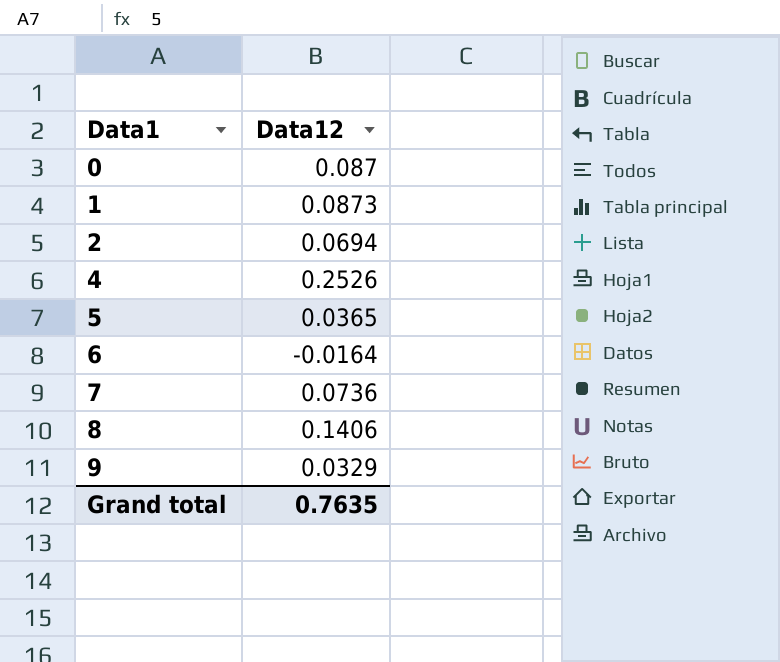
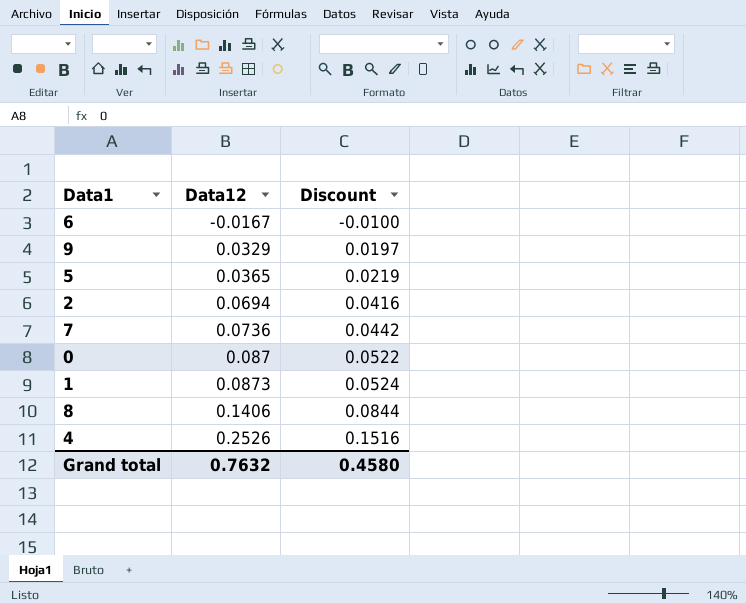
row order: Data1 ascending -> Data12 ascending
column Discount | formula: none -> [Data12] * 0.6
6 | Data12: -0.0164 -> -0.0167
Grand total | Data12: 0.7635 -> 0.7632

